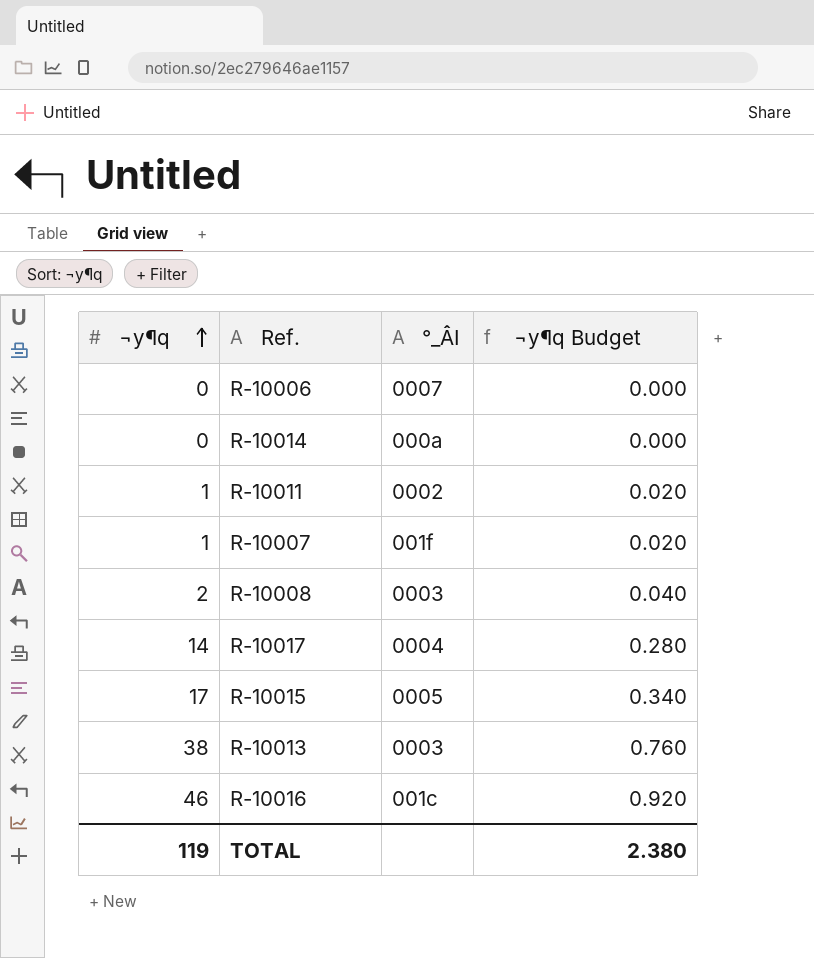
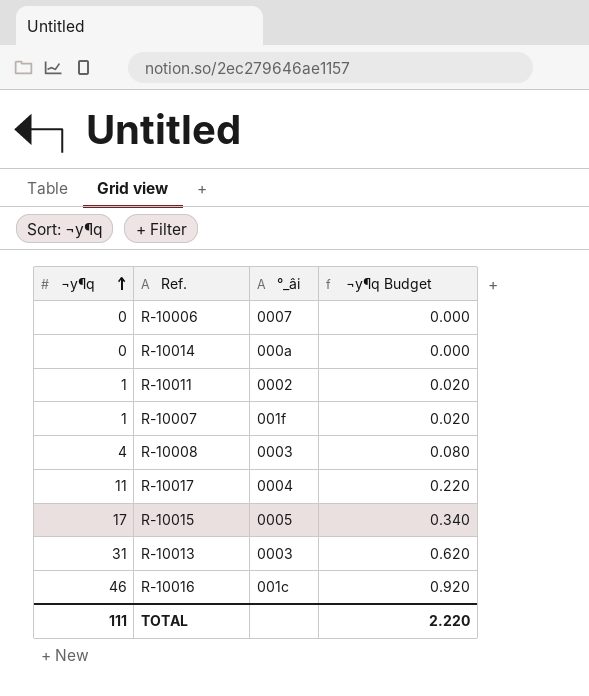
column name: °_ÂI -> °_âi
R-10008 | ¬y¶q: 2 -> 4
R-10008 | ¬y¶q Budget: 0.040 -> 0.080
R-10017 | ¬y¶q: 14 -> 11
R-10017 | ¬y¶q Budget: 0.280 -> 0.220
R-10013 | ¬y¶q: 38 -> 31
R-10013 | ¬y¶q Budget: 0.760 -> 0.620
TOTAL | ¬y¶q: 119 -> 111
TOTAL | ¬y¶q Budget: 2.380 -> 2.220

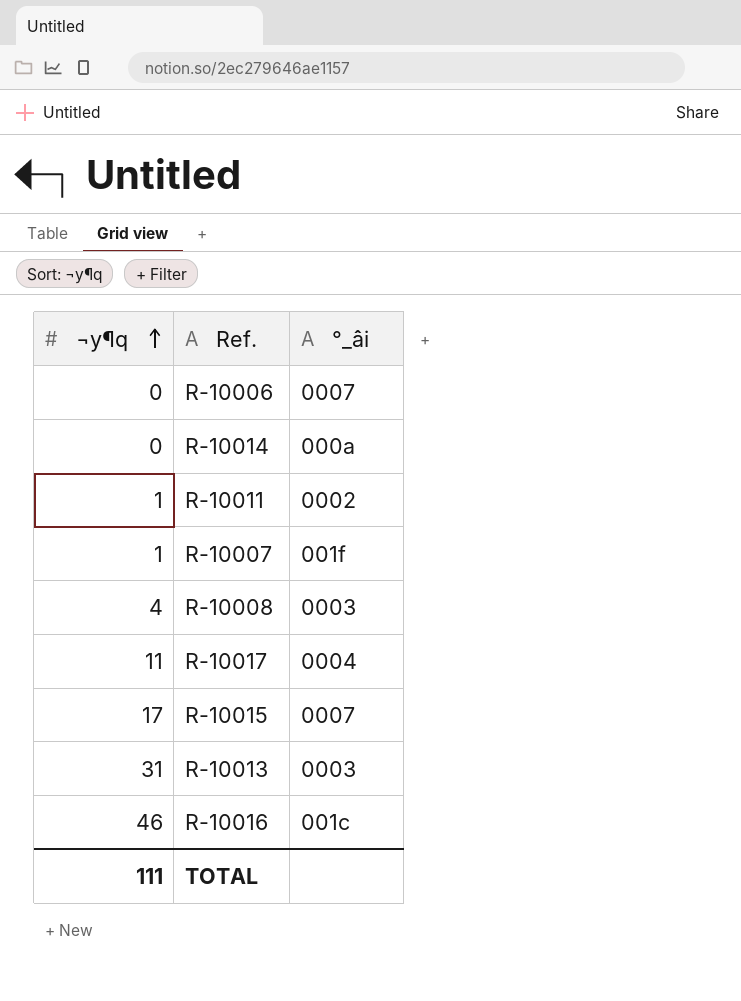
column ¬y¶q Budget | formula: [¬y¶q] * 0.02 -> none
R-10015 | °_âi: 0005 -> 0007

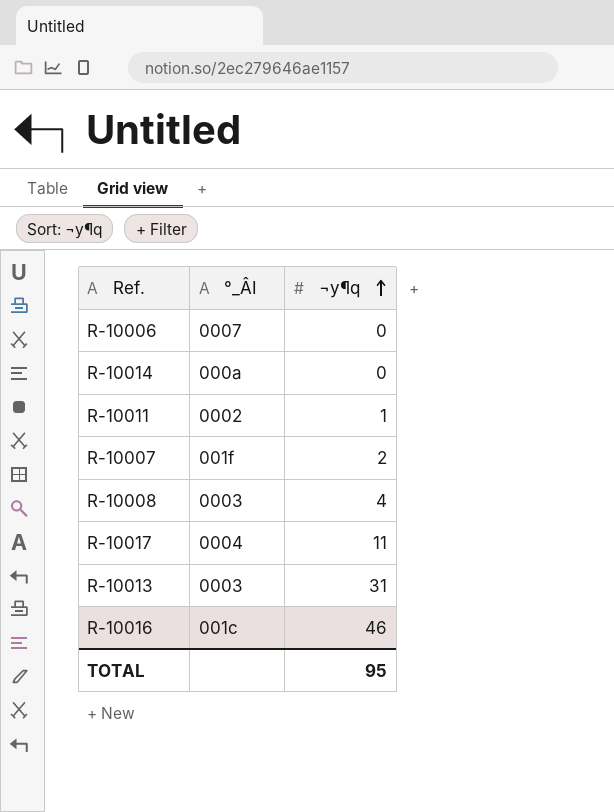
column name: °_âi -> °_ÂI
column ¬y¶q | position: 1 -> 3
row R-10015: 17 | 0007 -> none
R-10007 | ¬y¶q: 1 -> 2
TOTAL | ¬y¶q: 111 -> 95

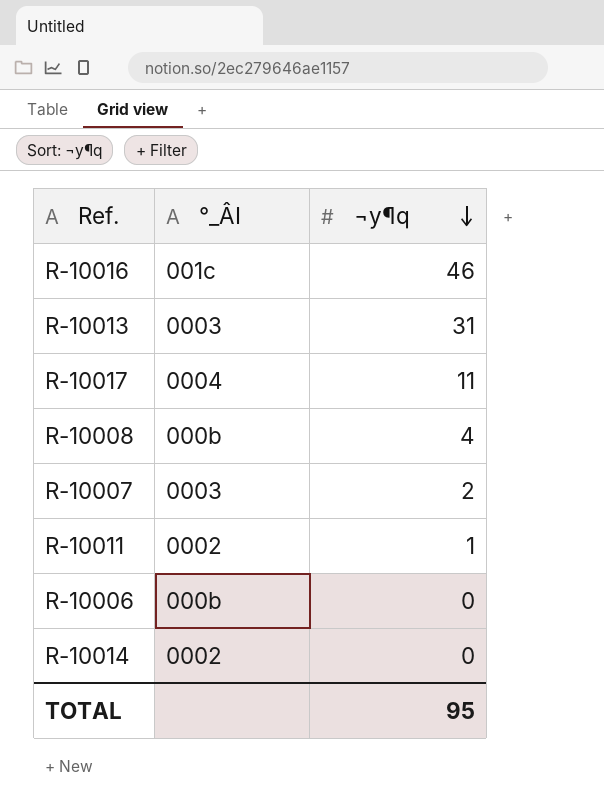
row order: ¬y¶q ascending -> ¬y¶q descending
R-10008 | °_ÂI: 0003 -> 000b
R-10007 | °_ÂI: 001f -> 0003
R-10006 | °_ÂI: 0007 -> 000b
R-10014 | °_ÂI: 000a -> 0002

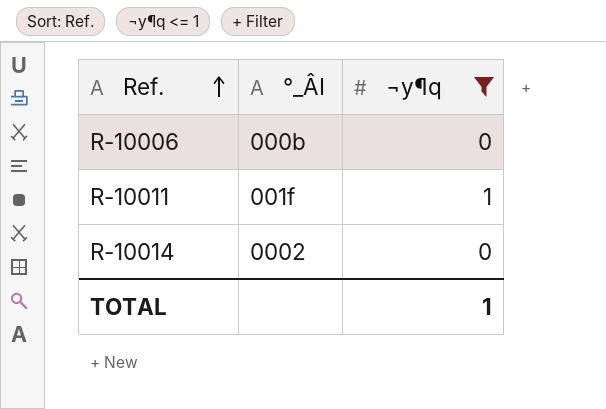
filter: none -> ¬y¶q <= 1
row order: ¬y¶q descending -> Ref. ascending
R-10011 | °_ÂI: 0002 -> 001f
TOTAL | ¬y¶q: 95 -> 1

